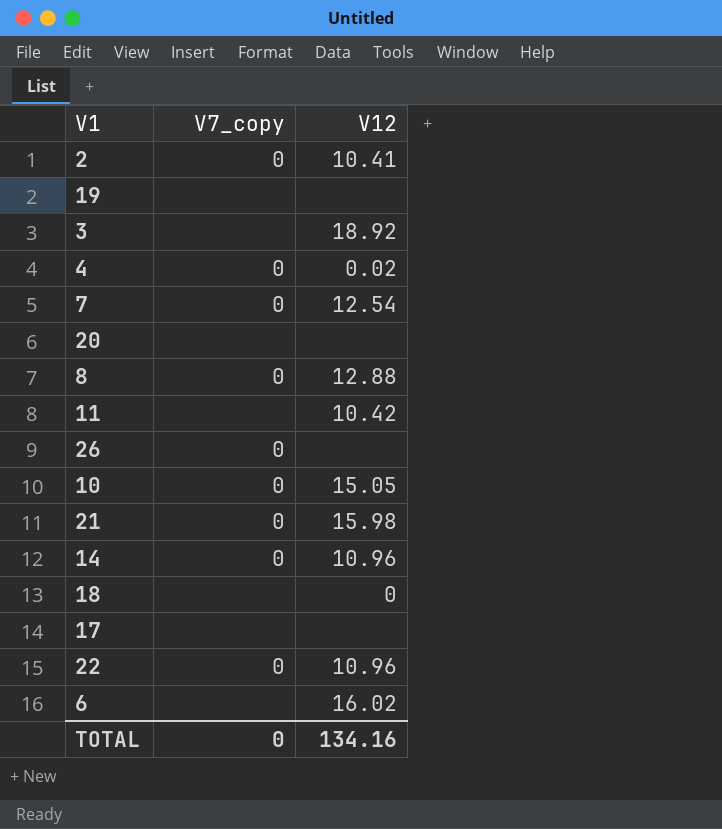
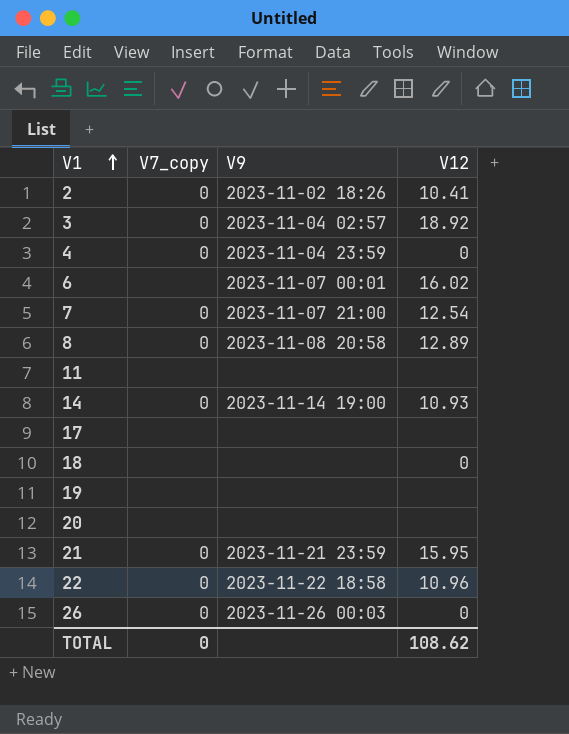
row order: none -> V1 ascending
column V9 | position: none -> 3
row 10: 0 | 15.05 -> none
3 | V7_copy: none -> 0
4 | V12: 0.02 -> 0
8 | V12: 12.88 -> 12.89
11 | V12: 10.42 -> none
14 | V12: 10.96 -> 10.93
21 | V12: 15.98 -> 15.95
26 | V12: none -> 0
TOTAL | V12: 134.16 -> 108.62

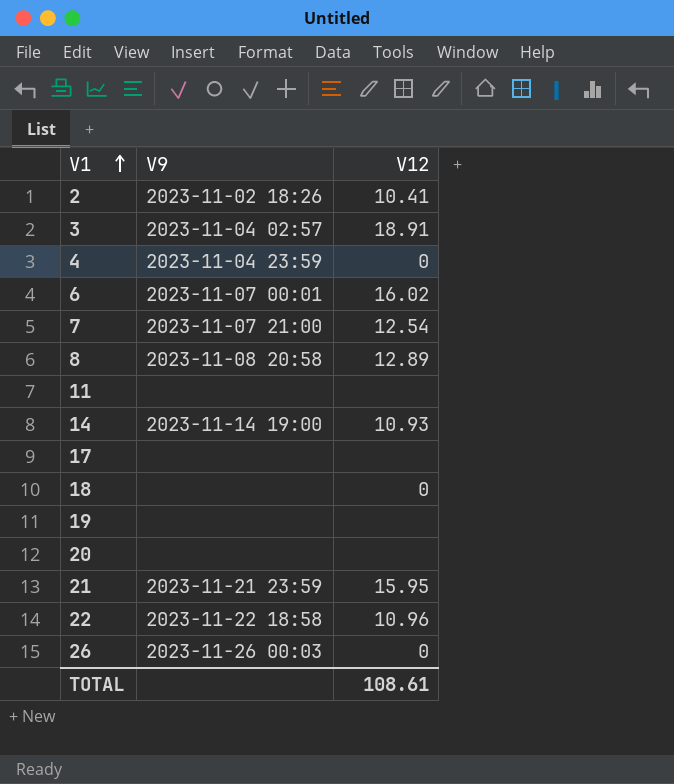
column V7_copy | position: 2 -> none
3 | V12: 18.92 -> 18.91
TOTAL | V12: 108.62 -> 108.61

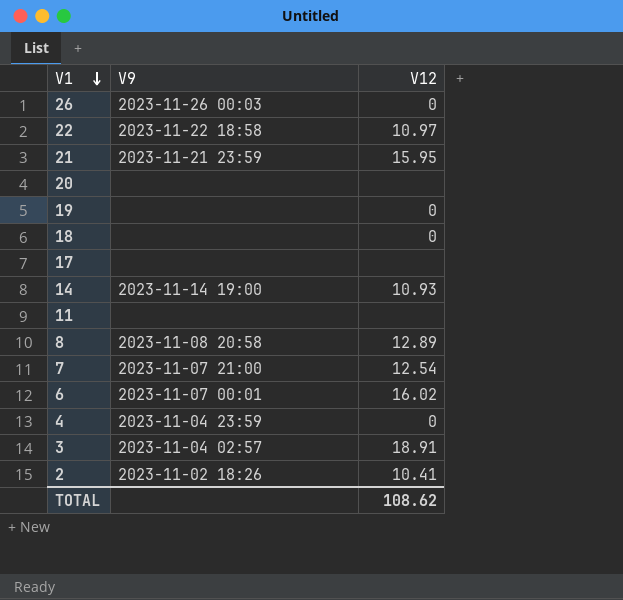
row order: V1 ascending -> V1 descending
22 | V12: 10.96 -> 10.97
19 | V12: none -> 0
TOTAL | V12: 108.61 -> 108.62

